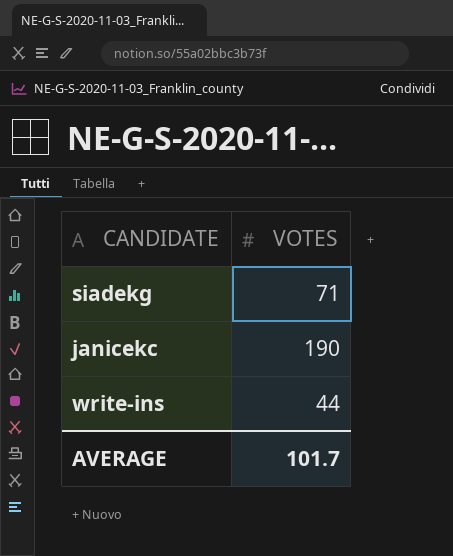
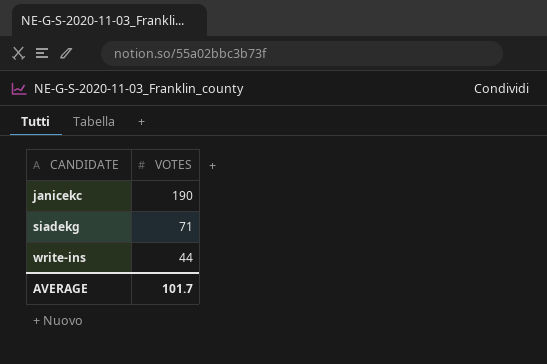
row order: none -> CANDIDATE ascending

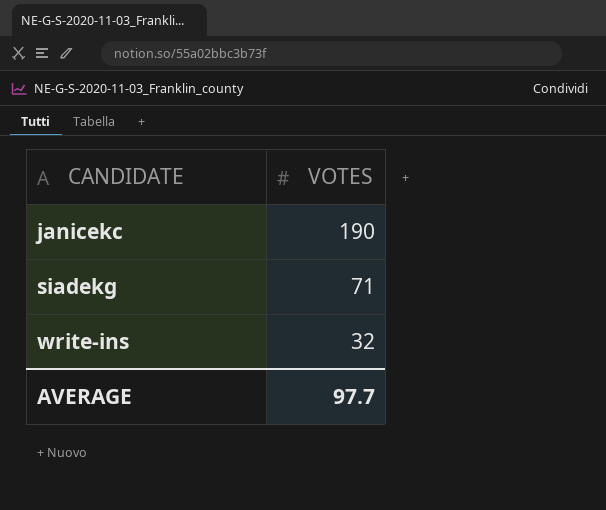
write-ins | VOTES: 44 -> 32
AVERAGE | VOTES: 101.7 -> 97.7

